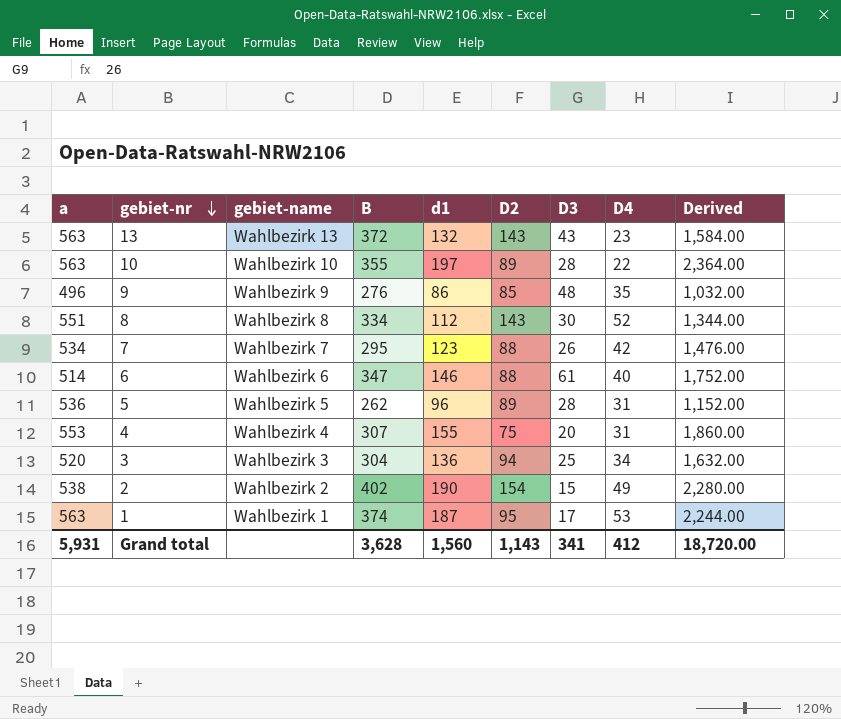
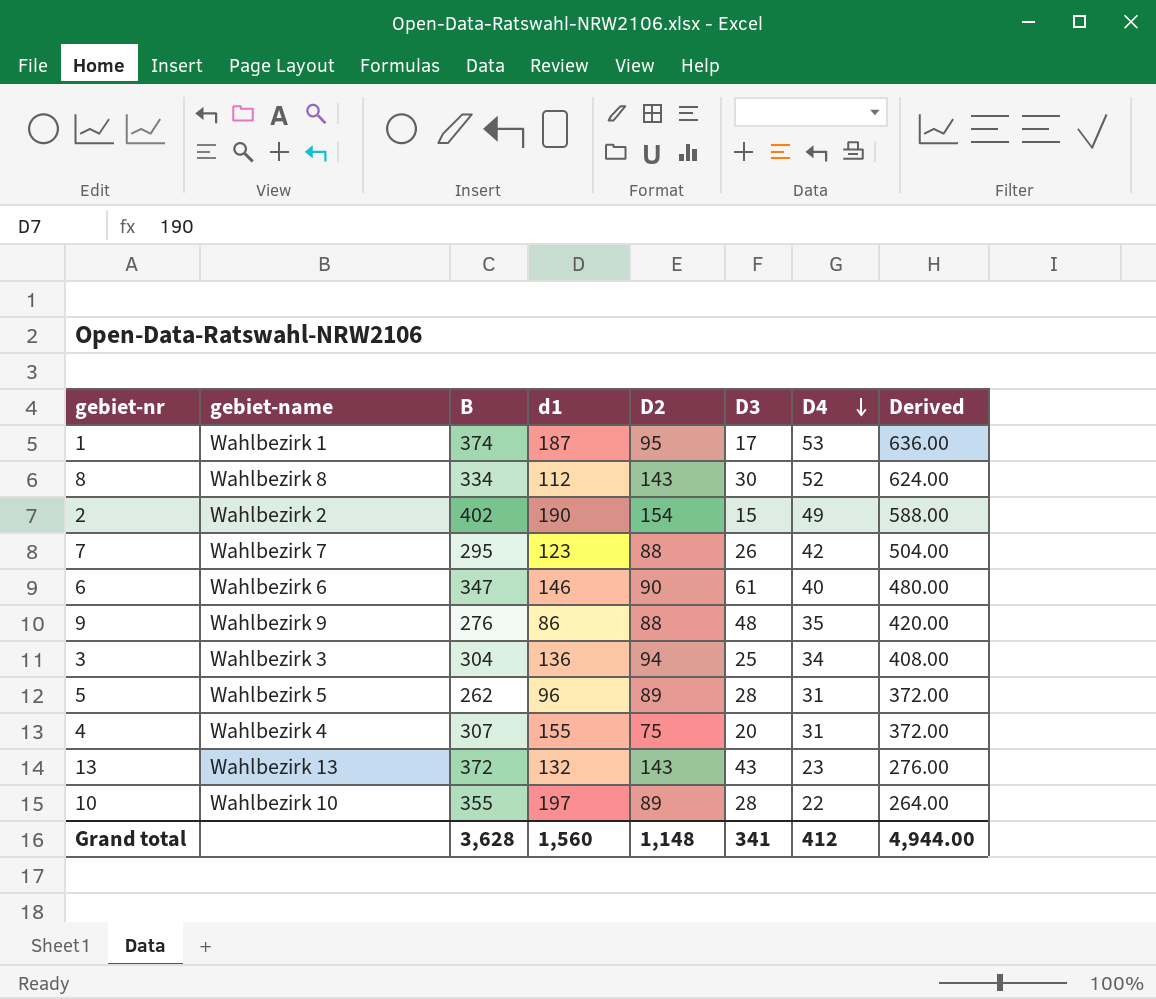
row order: gebiet-nr descending -> D4 descending
column a | position: 1 -> none
column Derived | formula: [d1] * 12 -> [D4] * 12
6 | D2: 88 -> 90
9 | D2: 85 -> 88
Grand total | D2: 1,143 -> 1,148
Grand total | Derived: 18,720.00 -> 4,944.00

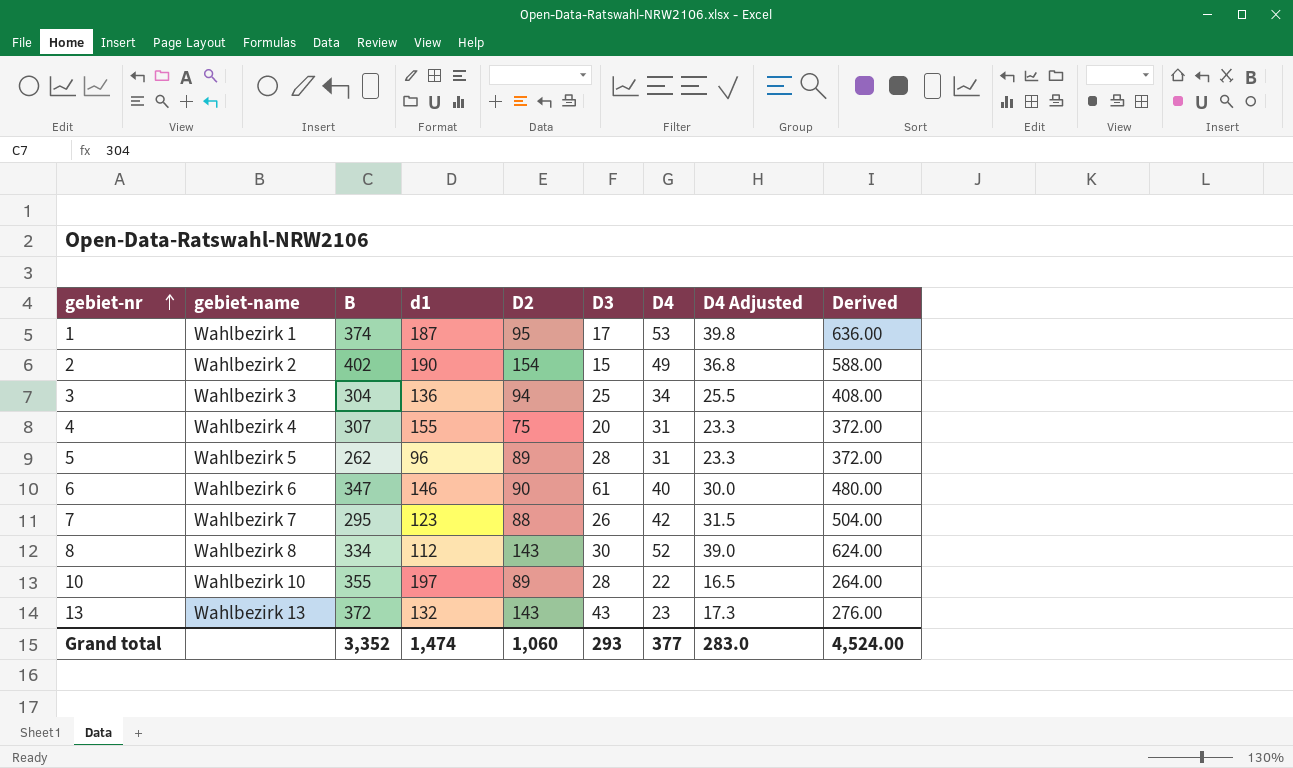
row order: D4 descending -> gebiet-nr ascending
column D4 Adjusted | formula: none -> [D4] * 0.75
row 9: Wahlbezirk 9 | 276 | 86 | 88 | 48 | 35 | 420.00 -> none
Grand total | B: 3,628 -> 3,352
Grand total | d1: 1,560 -> 1,474
Grand total | D2: 1,148 -> 1,060
Grand total | D3: 341 -> 293
Grand total | D4: 412 -> 377
Grand total | Derived: 4,944.00 -> 4,524.00

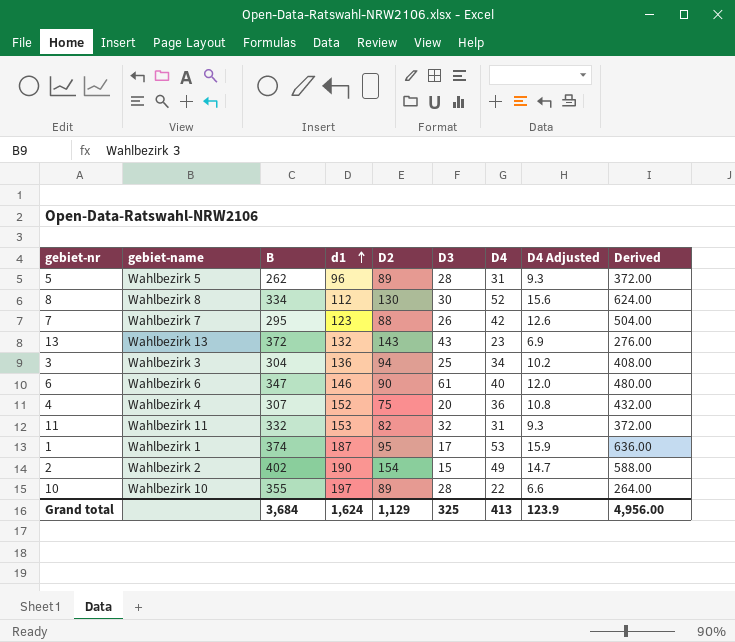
row order: gebiet-nr ascending -> d1 ascending
column D4 Adjusted | formula: [D4] * 0.75 -> [D4] * 0.3
8 | D2: 143 -> 130
4 | d1: 155 -> 152
4 | D4: 31 -> 36
4 | Derived: 372.00 -> 432.00
row 11: none -> Wahlbezirk 11 | 332 | 153 | 82 | 32 | 31 | 9.3 | 372.00
Grand total | B: 3,352 -> 3,684
Grand total | d1: 1,474 -> 1,624
Grand total | D2: 1,060 -> 1,129
Grand total | D3: 293 -> 325
Grand total | D4: 377 -> 413
Grand total | D4 Adjusted: 283.0 -> 123.9
Grand total | Derived: 4,524.00 -> 4,956.00

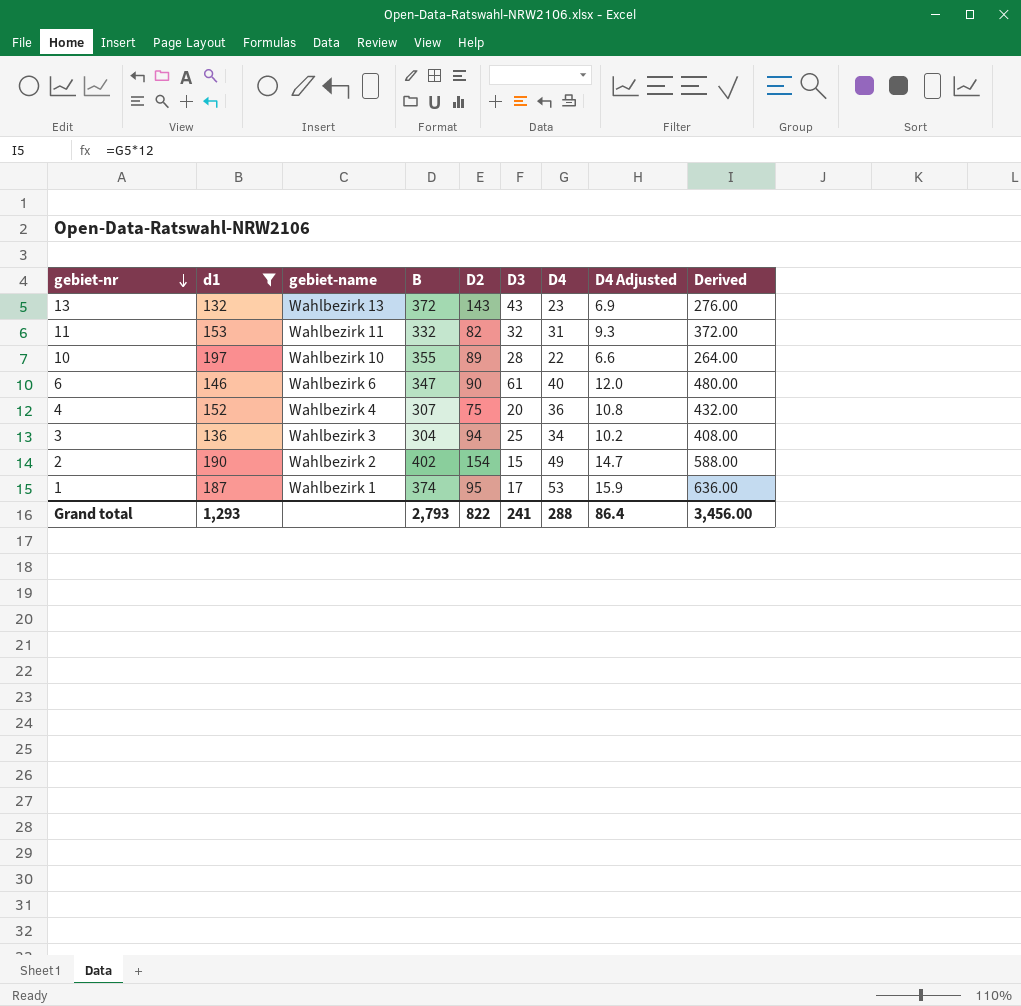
filter: none -> d1 >= 132
row order: d1 ascending -> gebiet-nr descending
column d1 | position: 4 -> 2
Grand total | d1: 1,624 -> 1,293
Grand total | B: 3,684 -> 2,793
Grand total | D2: 1,129 -> 822
Grand total | D3: 325 -> 241
Grand total | D4: 413 -> 288
Grand total | D4 Adjusted: 123.9 -> 86.4
Grand total | Derived: 4,956.00 -> 3,456.00

